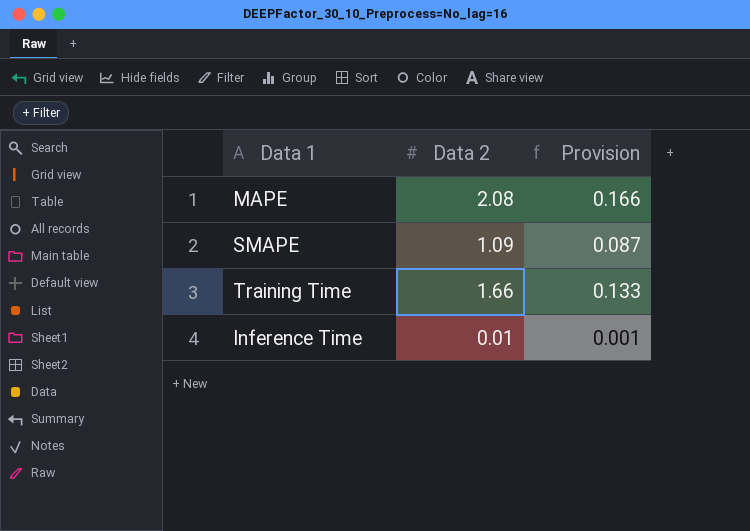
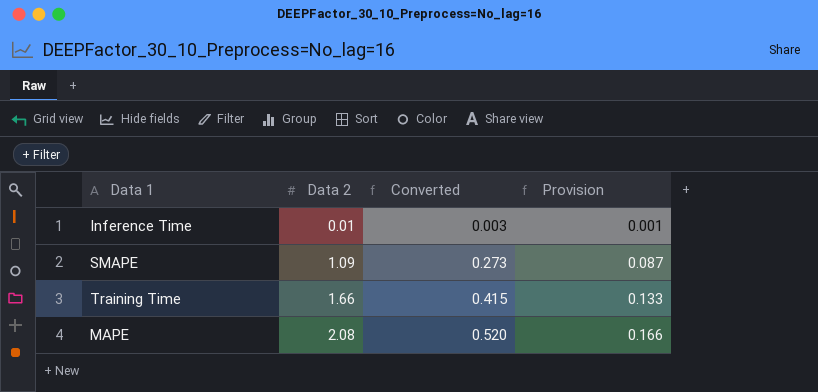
row order: none -> Data 2 ascending
column Converted | formula: none -> [Data 2] * 0.25

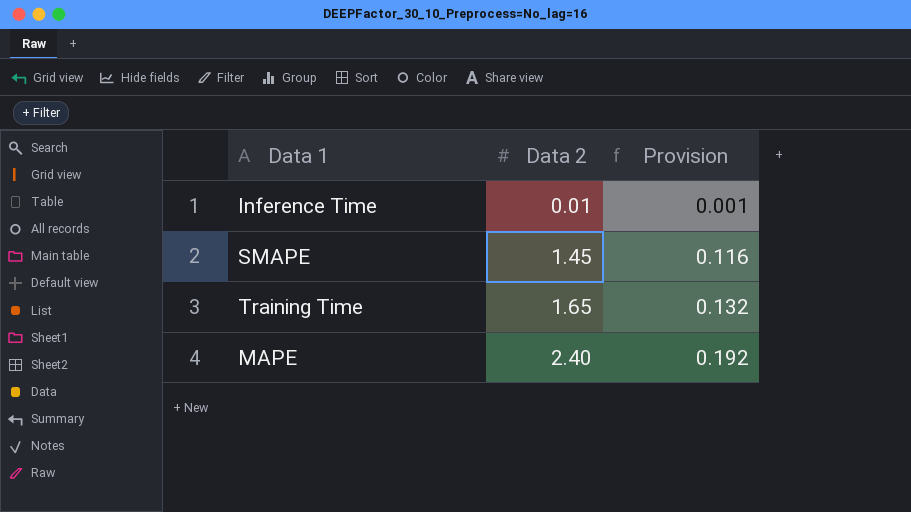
column Converted | formula: [Data 2] * 0.25 -> none
SMAPE | Data 2: 1.09 -> 1.45
SMAPE | Provision: 0.087 -> 0.116
Training Time | Data 2: 1.66 -> 1.65
Training Time | Provision: 0.133 -> 0.132
MAPE | Data 2: 2.08 -> 2.40
MAPE | Provision: 0.166 -> 0.192

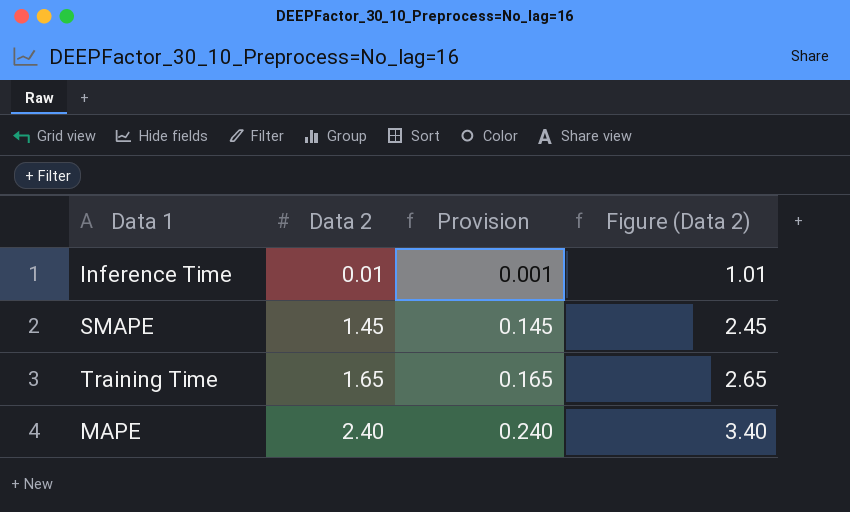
column Provision | formula: [Data 2] * 0.08 -> [Data 2] * 0.1
column Figure (Data 2) | formula: none -> [Data 2] + 1

